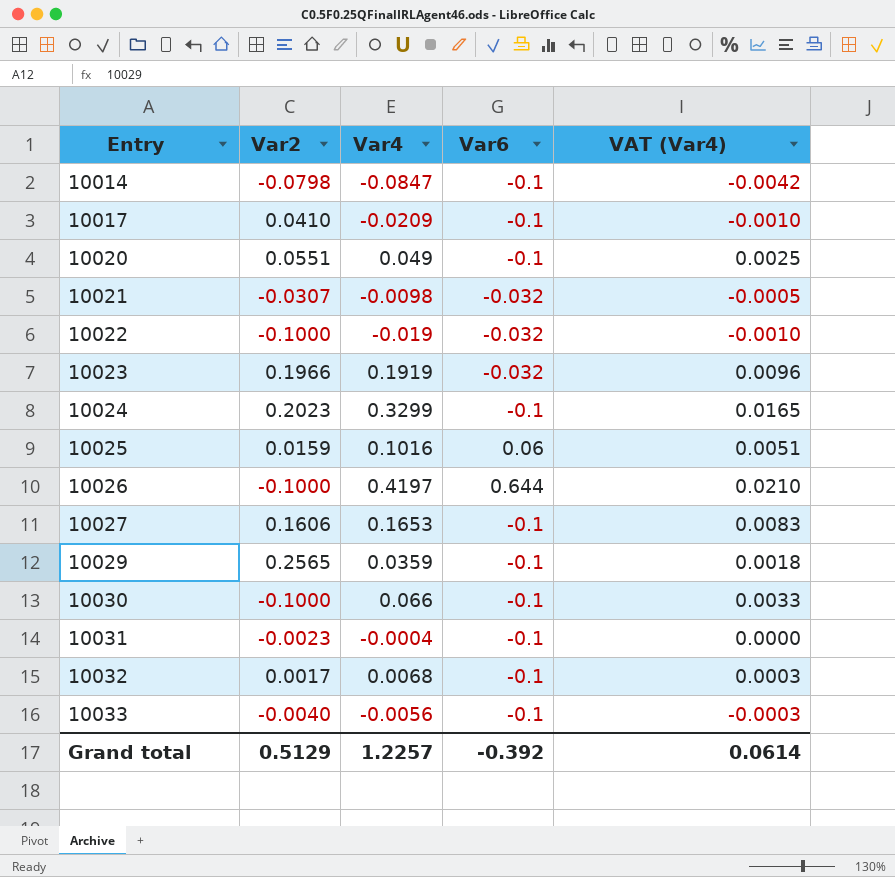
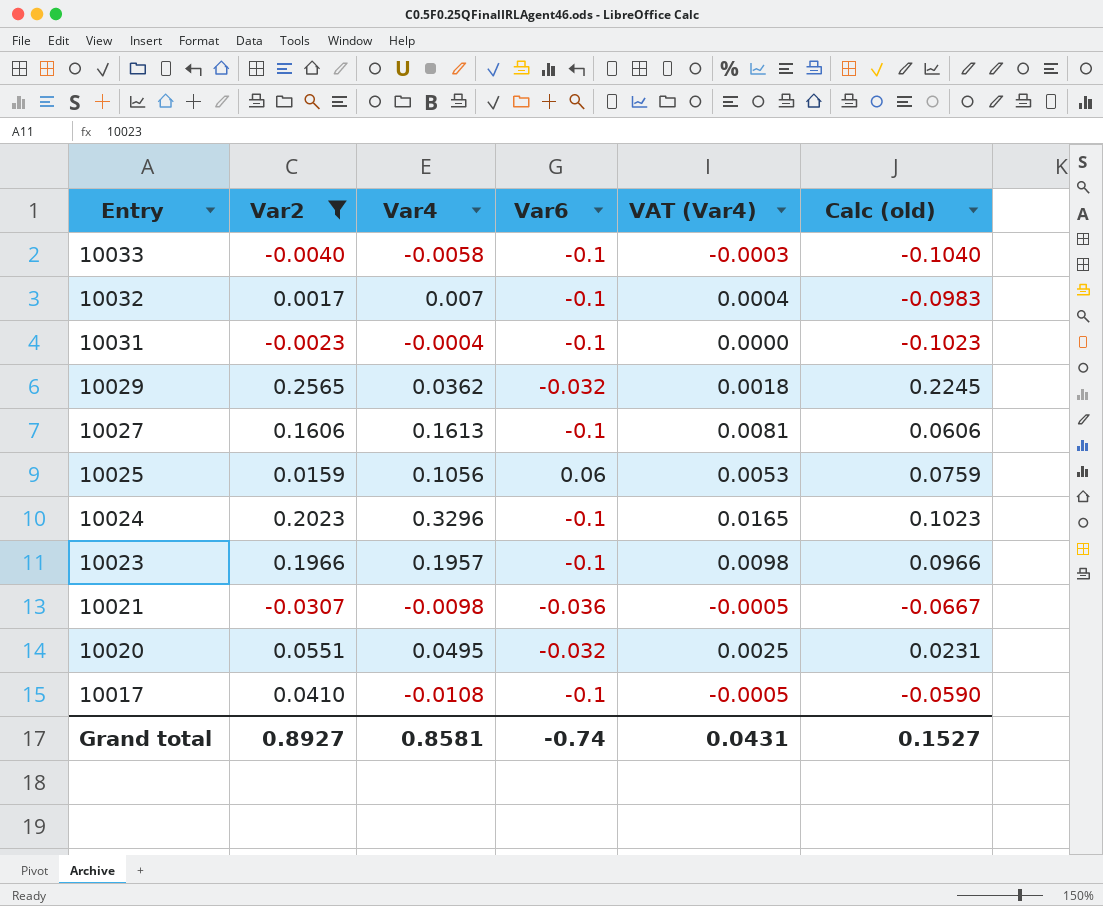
filter: none -> Var2 >= -0.0307
row order: Entry ascending -> Entry descending
column Calc (old) | formula: none -> [Var2] + [Var6]
10033 | Var4: -0.0056 -> -0.0058
10032 | Var4: 0.0068 -> 0.007
10032 | VAT (Var4): 0.0003 -> 0.0004
10029 | Var4: 0.0359 -> 0.0362
10029 | Var6: -0.1 -> -0.032
10027 | Var4: 0.1653 -> 0.1613
10027 | VAT (Var4): 0.0083 -> 0.0081
10025 | Var4: 0.1016 -> 0.1056
10025 | VAT (Var4): 0.0051 -> 0.0053
10024 | Var4: 0.3299 -> 0.3296
10023 | Var4: 0.1919 -> 0.1957
10023 | Var6: -0.032 -> -0.1
10023 | VAT (Var4): 0.0096 -> 0.0098
10021 | Var6: -0.032 -> -0.036
10020 | Var4: 0.049 -> 0.0495
10020 | Var6: -0.1 -> -0.032
10017 | Var4: -0.0209 -> -0.0108
10017 | VAT (Var4): -0.0010 -> -0.0005
Grand total | Var2: 0.5129 -> 0.8927
Grand total | Var4: 1.2257 -> 0.8581
Grand total | Var6: -0.392 -> -0.74
Grand total | VAT (Var4): 0.0614 -> 0.0431

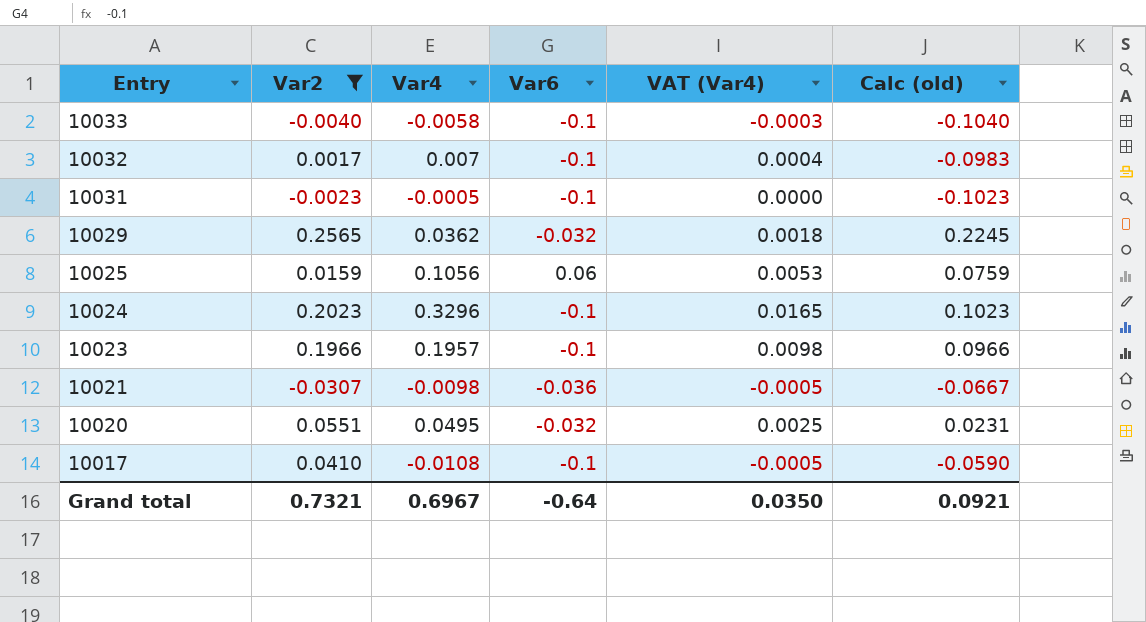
row 10027: 0.1606 | 0.1613 | -0.1 | 0.0081 | 0.0606 -> none
10031 | Var4: -0.0004 -> -0.0005
Grand total | Var2: 0.8927 -> 0.7321
Grand total | Var4: 0.8581 -> 0.6967
Grand total | Var6: -0.74 -> -0.64
Grand total | VAT (Var4): 0.0431 -> 0.0350
Grand total | Calc (old): 0.1527 -> 0.0921

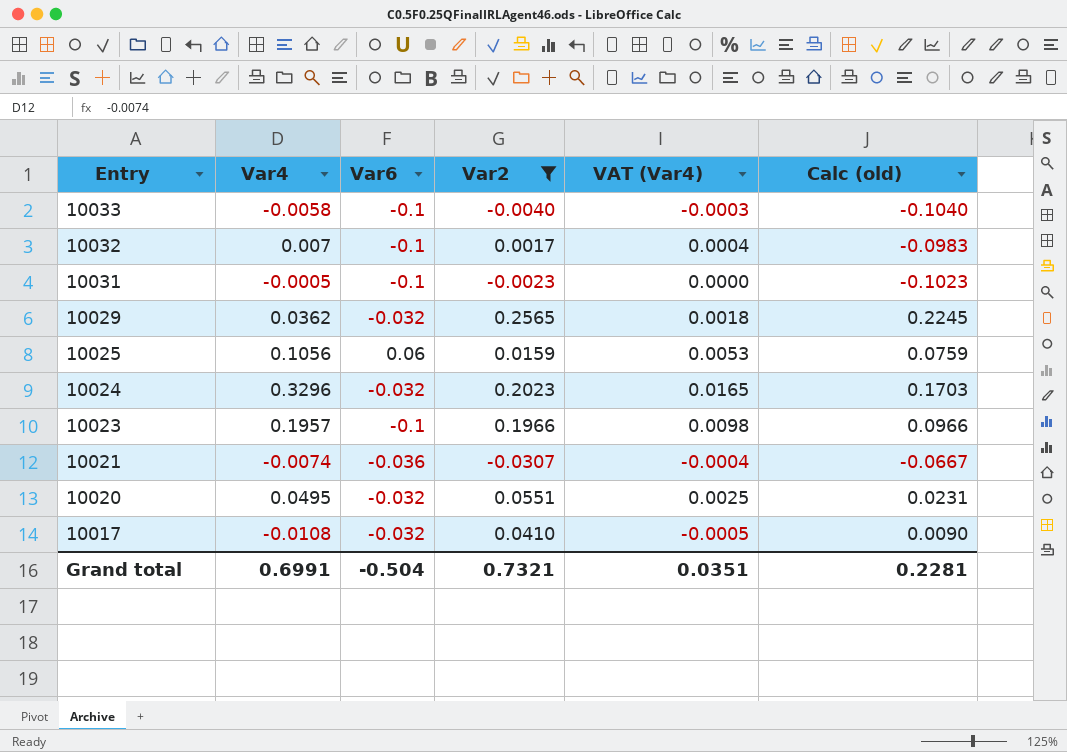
column Var2 | position: 2 -> 4
10024 | Var6: -0.1 -> -0.032
10024 | Calc (old): 0.1023 -> 0.1703
10021 | Var4: -0.0098 -> -0.0074
10021 | VAT (Var4): -0.0005 -> -0.0004
10017 | Var6: -0.1 -> -0.032
10017 | Calc (old): -0.0590 -> 0.0090
Grand total | Var4: 0.6967 -> 0.6991
Grand total | Var6: -0.64 -> -0.504
Grand total | VAT (Var4): 0.0350 -> 0.0351
Grand total | Calc (old): 0.0921 -> 0.2281

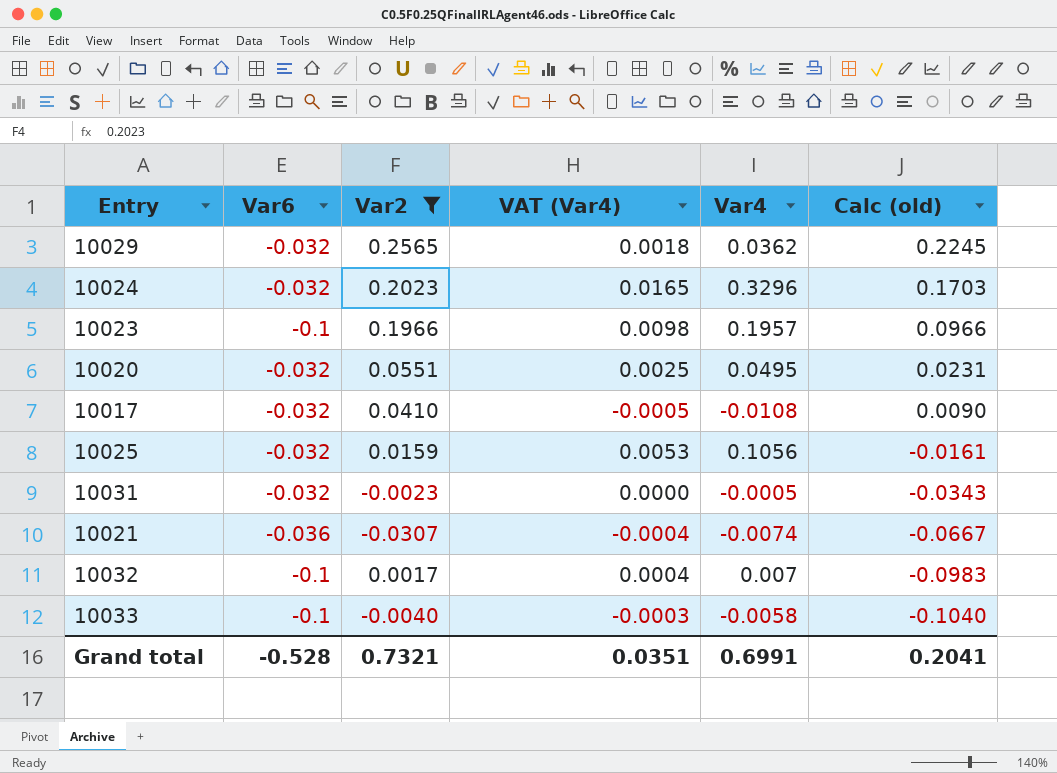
row order: Entry descending -> Calc (old) descending
column Var4 | position: 2 -> 5
10025 | Var6: 0.06 -> -0.032
10025 | Calc (old): 0.0759 -> -0.0161
10031 | Var6: -0.1 -> -0.032
10031 | Calc (old): -0.1023 -> -0.0343
Grand total | Var6: -0.504 -> -0.528
Grand total | Calc (old): 0.2281 -> 0.2041

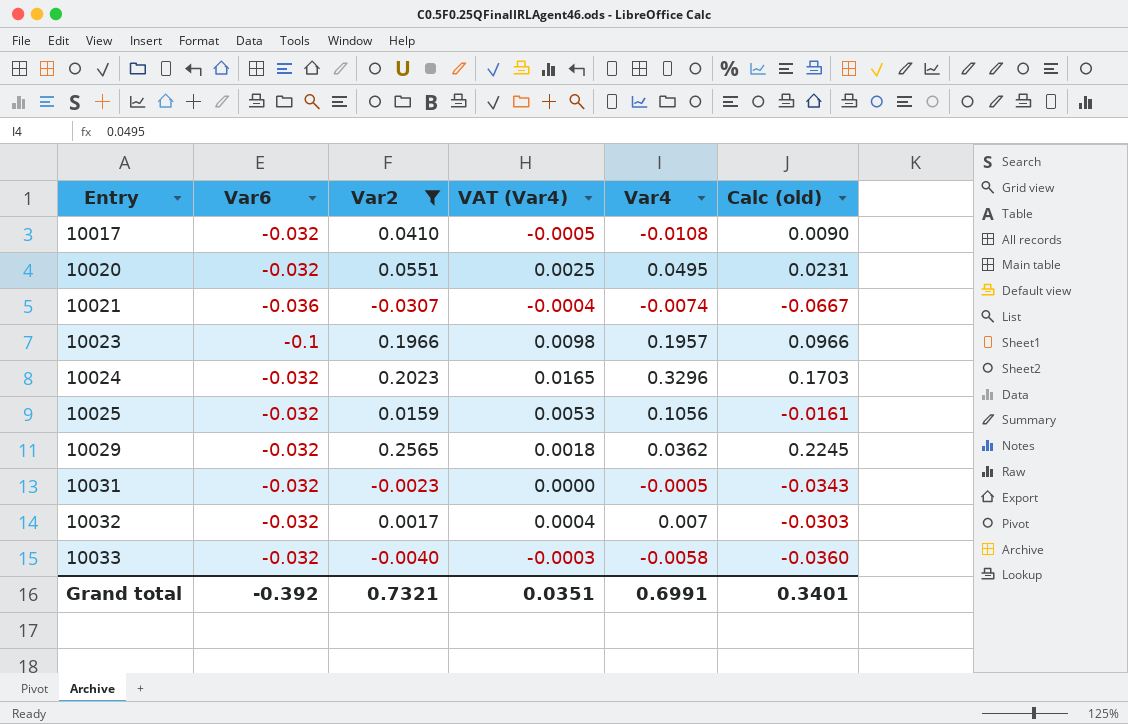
row order: Calc (old) descending -> Entry ascending
10032 | Var6: -0.1 -> -0.032
10032 | Calc (old): -0.0983 -> -0.0303
10033 | Var6: -0.1 -> -0.032
10033 | Calc (old): -0.1040 -> -0.0360
Grand total | Var6: -0.528 -> -0.392
Grand total | Calc (old): 0.2041 -> 0.3401

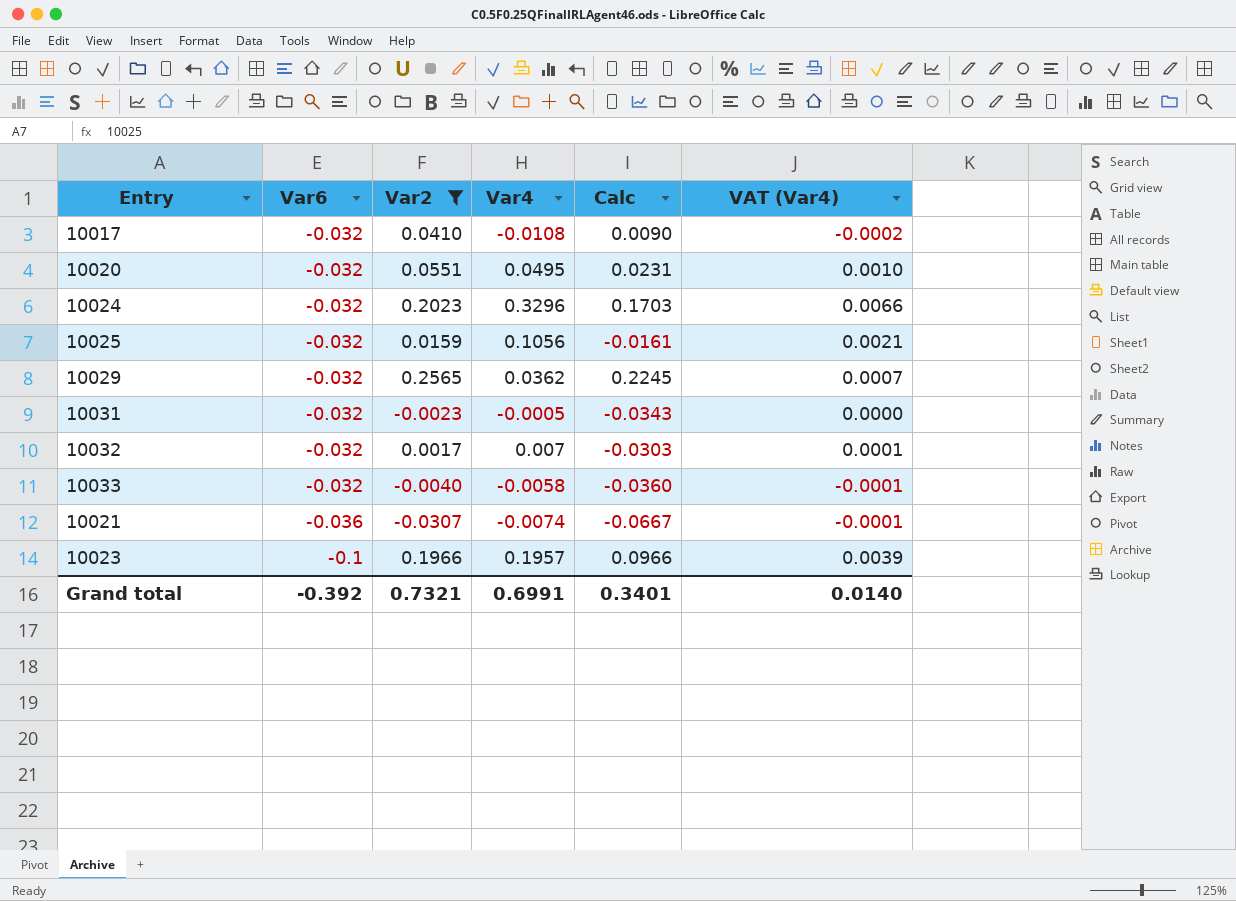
row order: Entry ascending -> Var6 descending
column name: Calc (old) -> Calc
column VAT (Var4) | formula: [Var4] * 0.05 -> [Var4] * 0.02
column VAT (Var4) | position: 4 -> 6
Grand total | VAT (Var4): 0.0351 -> 0.0140

